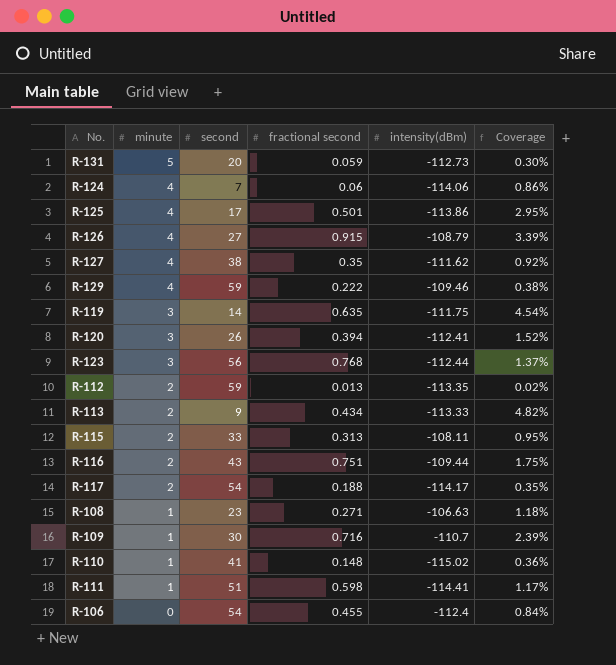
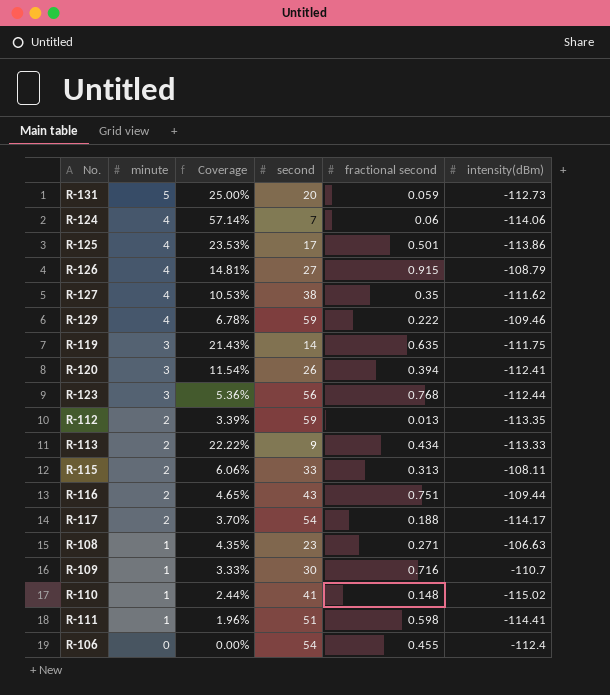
column Coverage | formula: [fractional second] / [second] -> [minute] / [second]
column Coverage | position: 6 -> 3

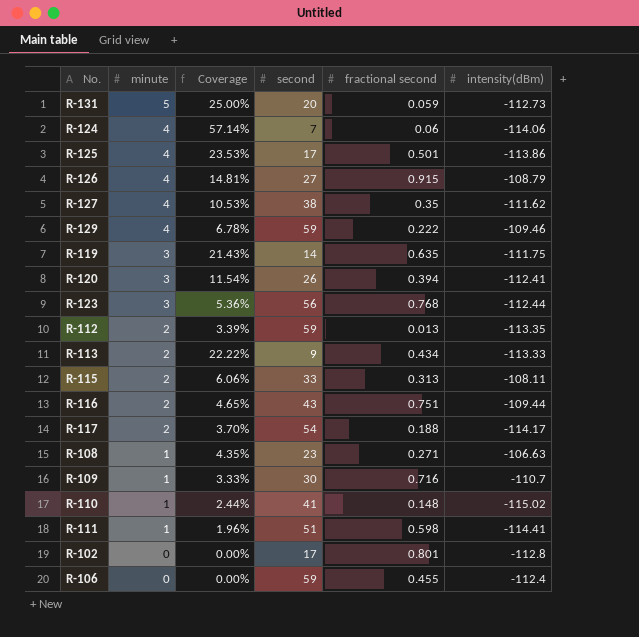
row R-102: none -> 0 | 0.00% | 17 | 0.801 | -112.8
R-106 | second: 54 -> 59

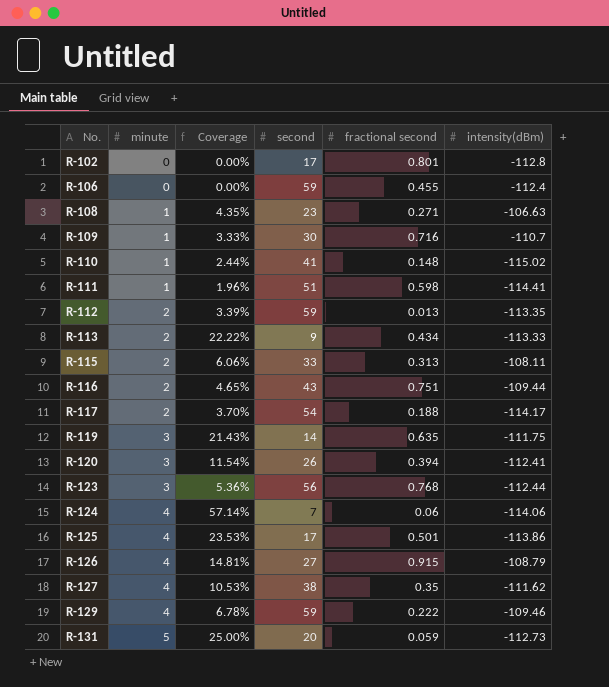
row order: minute descending -> No. ascending

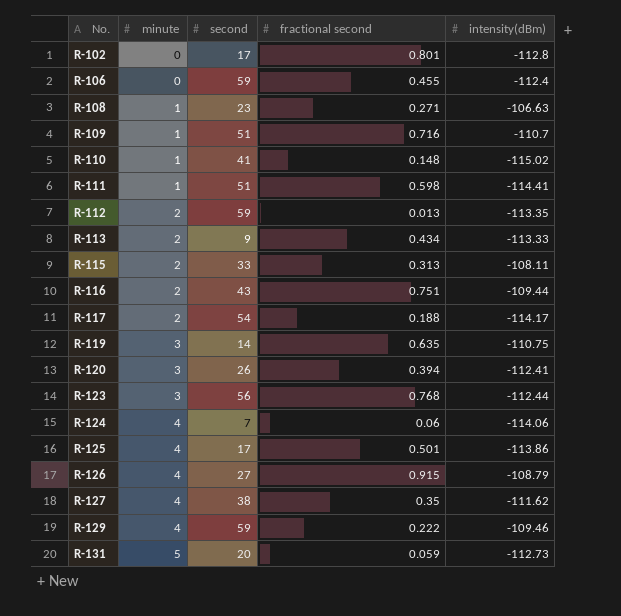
column Coverage | formula: [minute] / [second] -> none
R-109 | second: 30 -> 51
R-119 | intensity(dBm): -111.75 -> -110.75

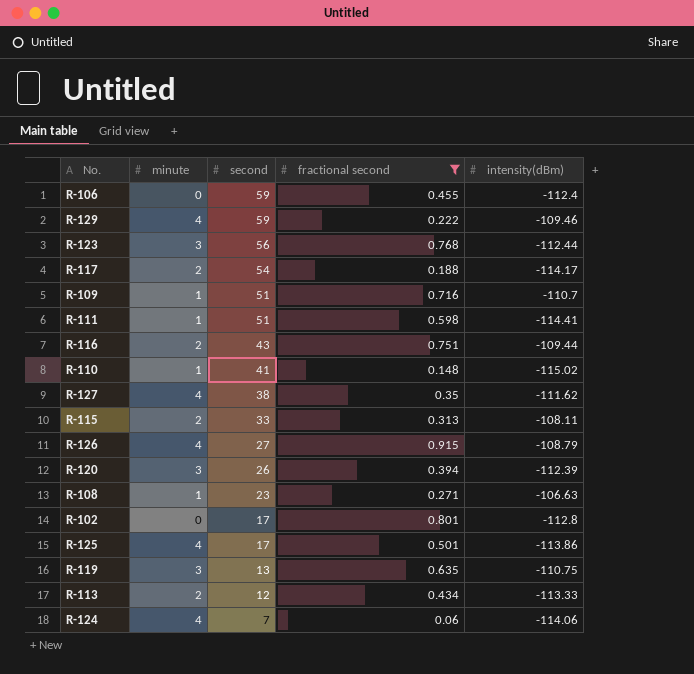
filter: none -> fractional second >= 0.06
row order: No. ascending -> second descending
R-120 | intensity(dBm): -112.41 -> -112.39
R-119 | second: 14 -> 13
R-113 | second: 9 -> 12

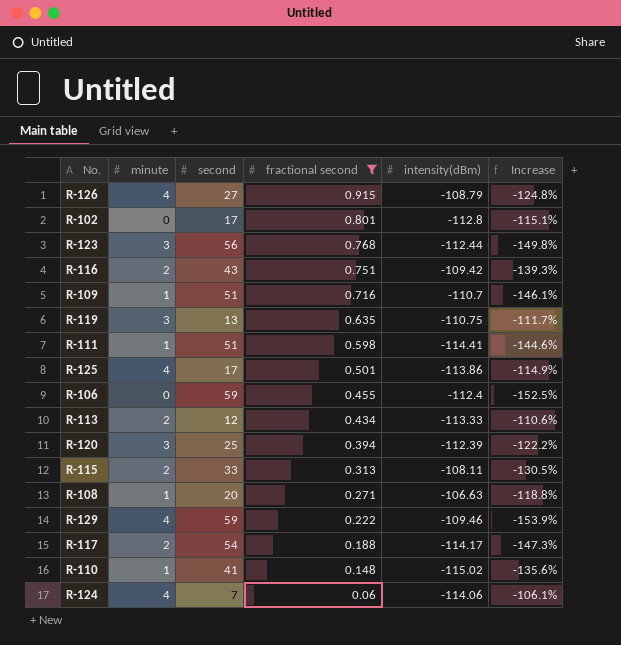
row order: second descending -> fractional second descending
column Increase | formula: none -> ([second] - [intensity(dBm)]) / [intensity(dBm)]
row R-127: 4 | 38 | 0.35 | -111.62 -> none
R-116 | intensity(dBm): -109.44 -> -109.42
R-120 | second: 26 -> 25
R-108 | second: 23 -> 20

